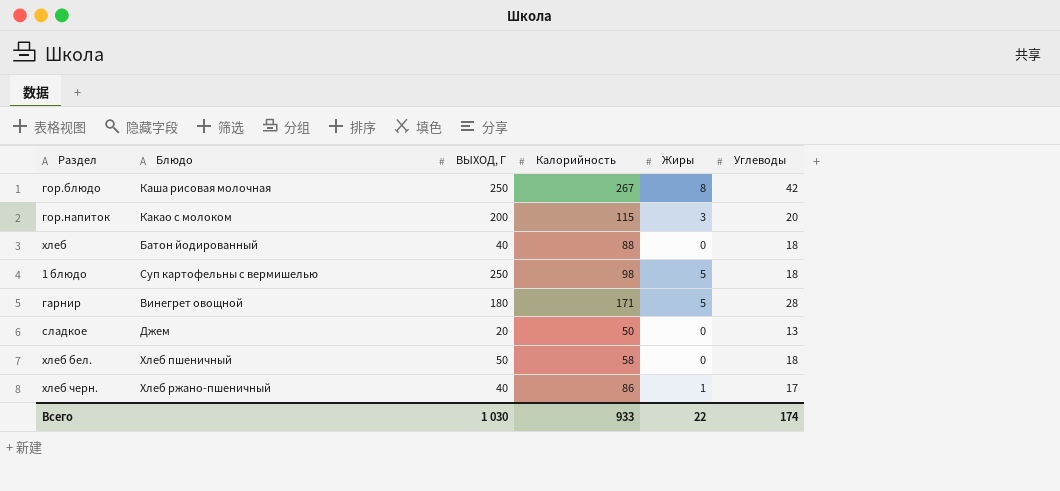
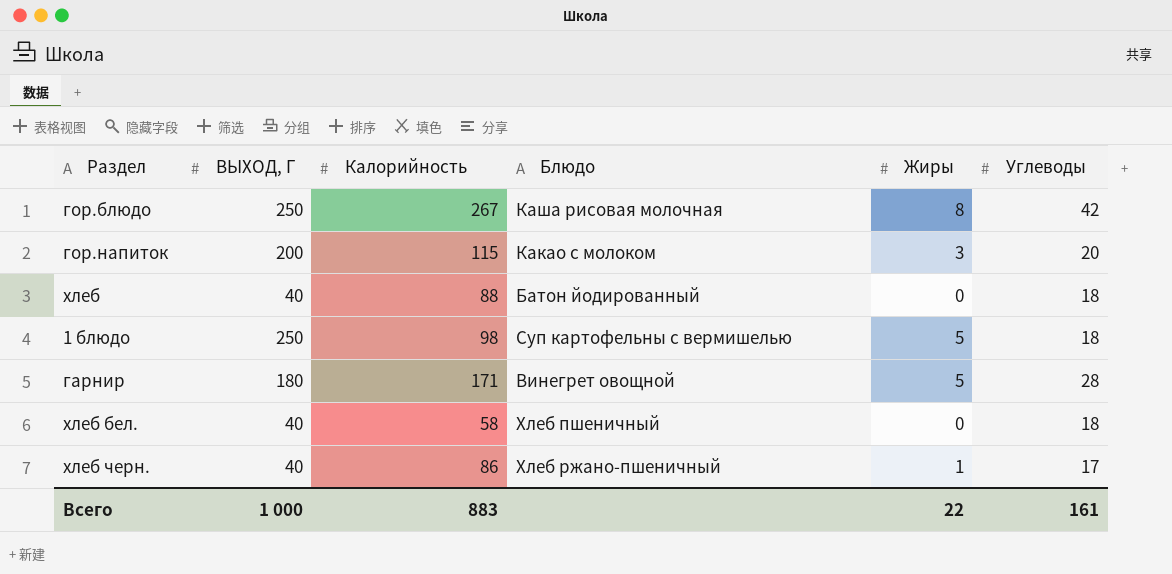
column Блюдо | position: 2 -> 4
row сладкое: Джем | 20 | 50 | 0 | 13 -> none
хлеб бел. | ВЫХОД, Г: 50 -> 40
Всего | ВЫХОД, Г: 1 030 -> 1 000
Всего | Калорийность: 933 -> 883
Всего | Углеводы: 174 -> 161

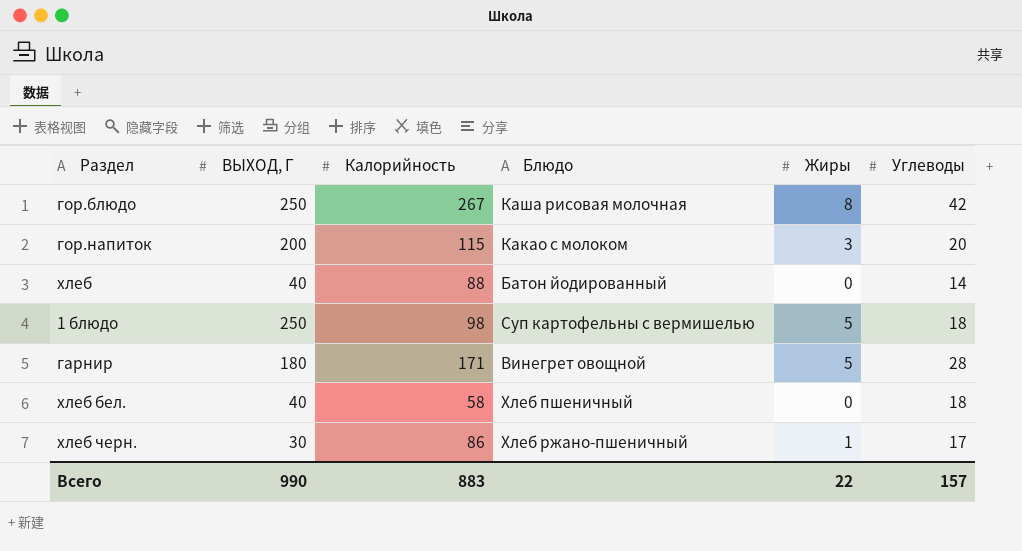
хлеб | Углеводы: 18 -> 14
хлеб черн. | ВЫХОД, Г: 40 -> 30
Всего | ВЫХОД, Г: 1 000 -> 990
Всего | Углеводы: 161 -> 157

